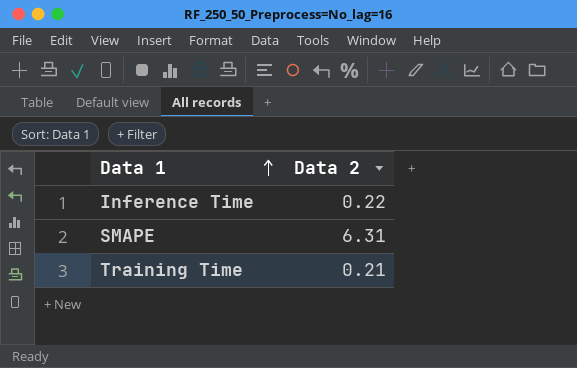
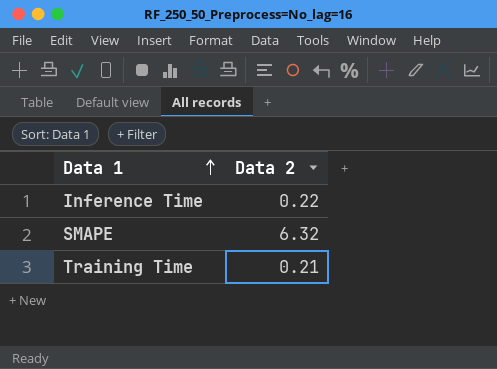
SMAPE | Data 2: 6.31 -> 6.32

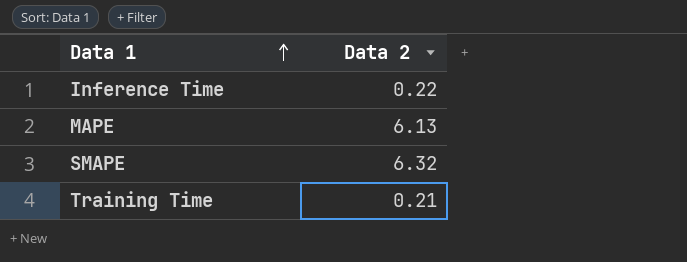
row MAPE: none -> 6.13

